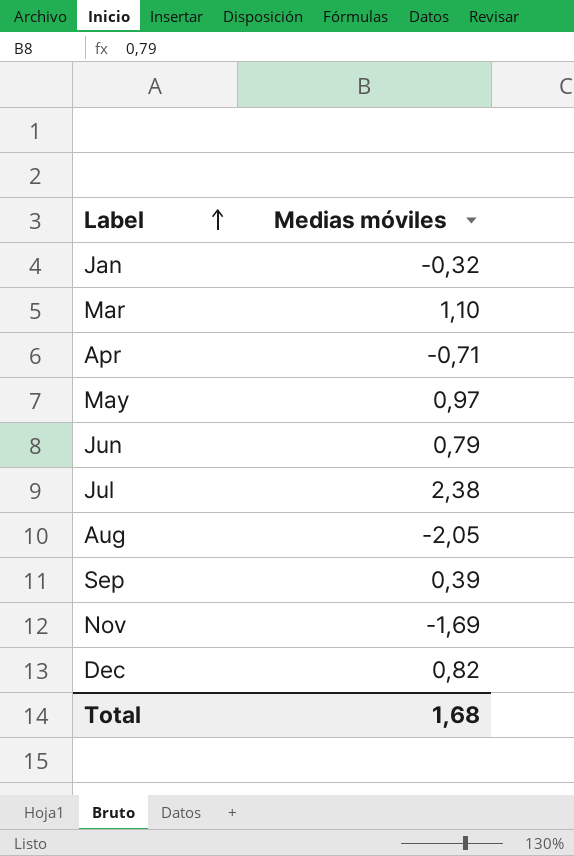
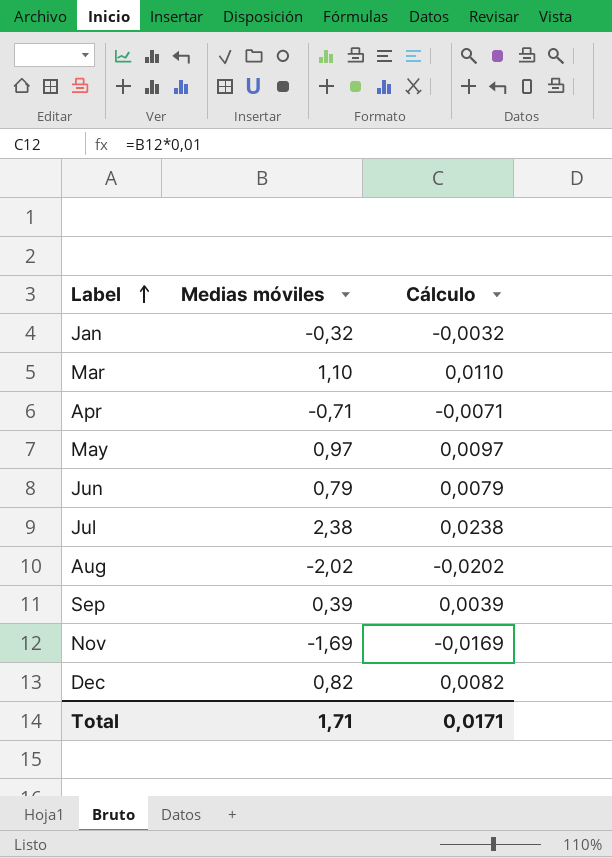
column Cálculo | formula: none -> [Medias móviles] * 0,01
Aug | Medias móviles: -2,05 -> -2,02
Total | Medias móviles: 1,68 -> 1,71

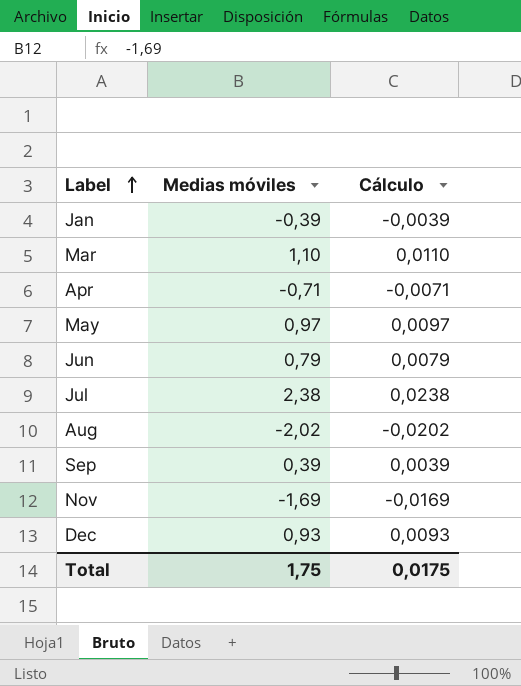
Jan | Medias móviles: -0,32 -> -0,39
Jan | Cálculo: -0,0032 -> -0,0039
Dec | Medias móviles: 0,82 -> 0,93
Dec | Cálculo: 0,0082 -> 0,0093
Total | Medias móviles: 1,71 -> 1,75
Total | Cálculo: 0,0171 -> 0,0175

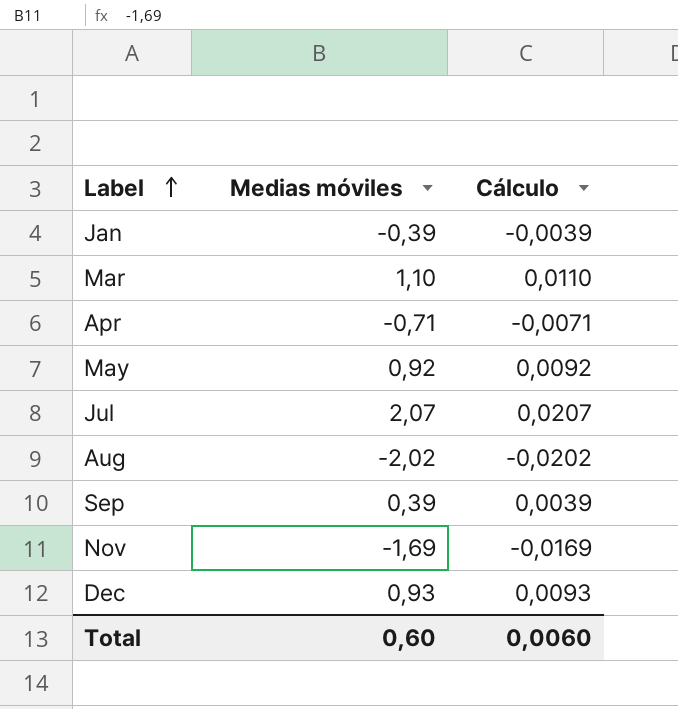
row Jun: 0,79 | 0,0079 -> none
May | Medias móviles: 0,97 -> 0,92
May | Cálculo: 0,0097 -> 0,0092
Jul | Medias móviles: 2,38 -> 2,07
Jul | Cálculo: 0,0238 -> 0,0207
Total | Medias móviles: 1,75 -> 0,60
Total | Cálculo: 0,0175 -> 0,0060

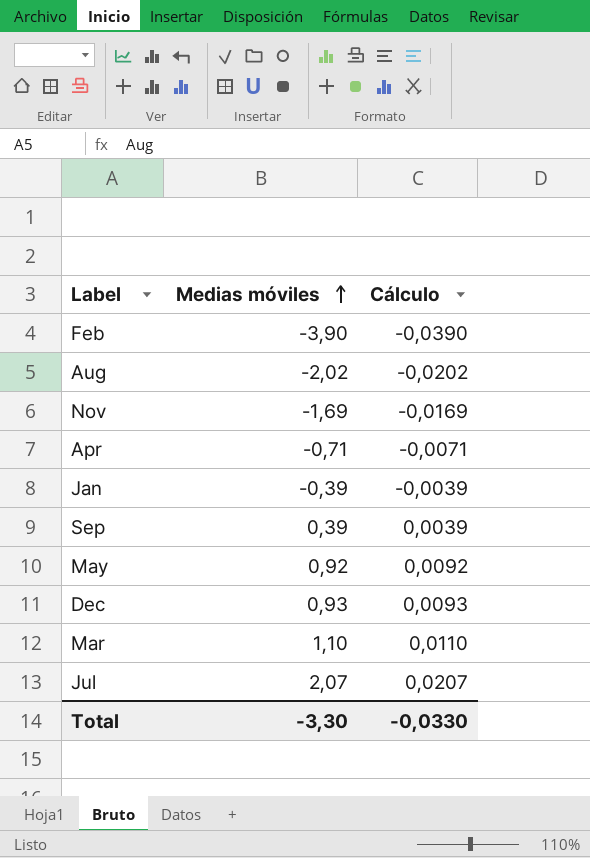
row order: Label ascending -> Medias móviles ascending
row Feb: none -> -3,90 | -0,0390
Total | Medias móviles: 0,60 -> -3,30
Total | Cálculo: 0,0060 -> -0,0330

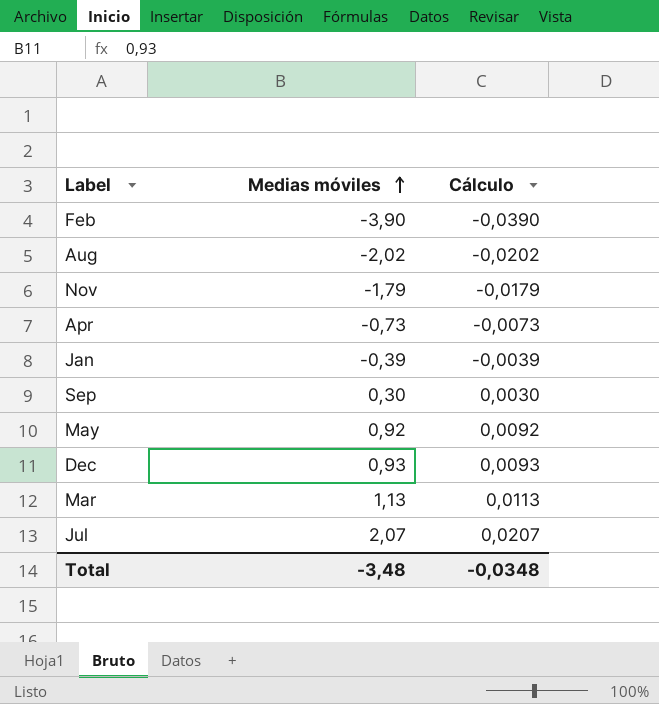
Nov | Medias móviles: -1,69 -> -1,79
Nov | Cálculo: -0,0169 -> -0,0179
Apr | Medias móviles: -0,71 -> -0,73
Apr | Cálculo: -0,0071 -> -0,0073
Sep | Medias móviles: 0,39 -> 0,30
Sep | Cálculo: 0,0039 -> 0,0030
Mar | Medias móviles: 1,10 -> 1,13
Mar | Cálculo: 0,0110 -> 0,0113
Total | Medias móviles: -3,30 -> -3,48
Total | Cálculo: -0,0330 -> -0,0348

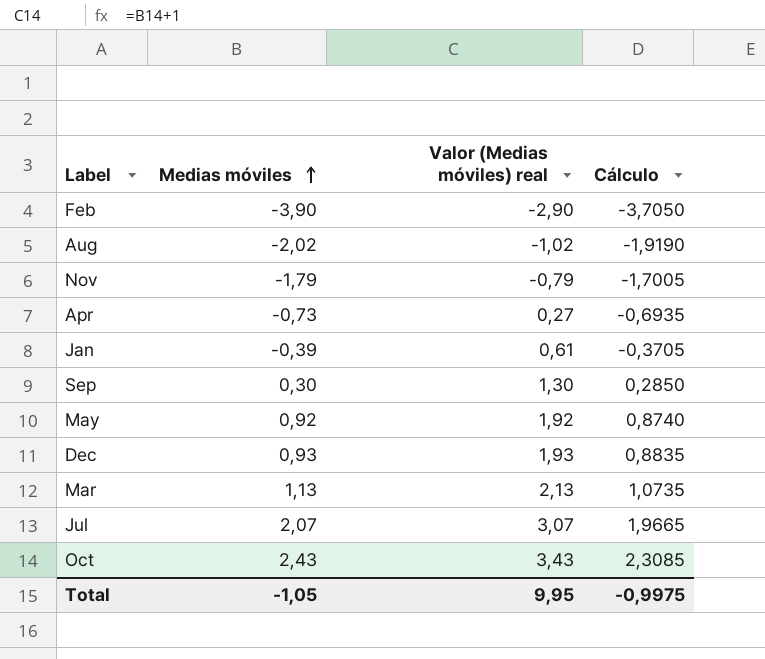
column Valor (Medias móviles) real | formula: none -> [Medias móviles] + 1
column Cálculo | formula: [Medias móviles] * 0,01 -> [Medias móviles] * 0,95
row Oct: none -> 2,43 | 3,43 | 2,3085
Total | Medias móviles: -3,48 -> -1,05
Total | Cálculo: -0,0348 -> -0,9975

